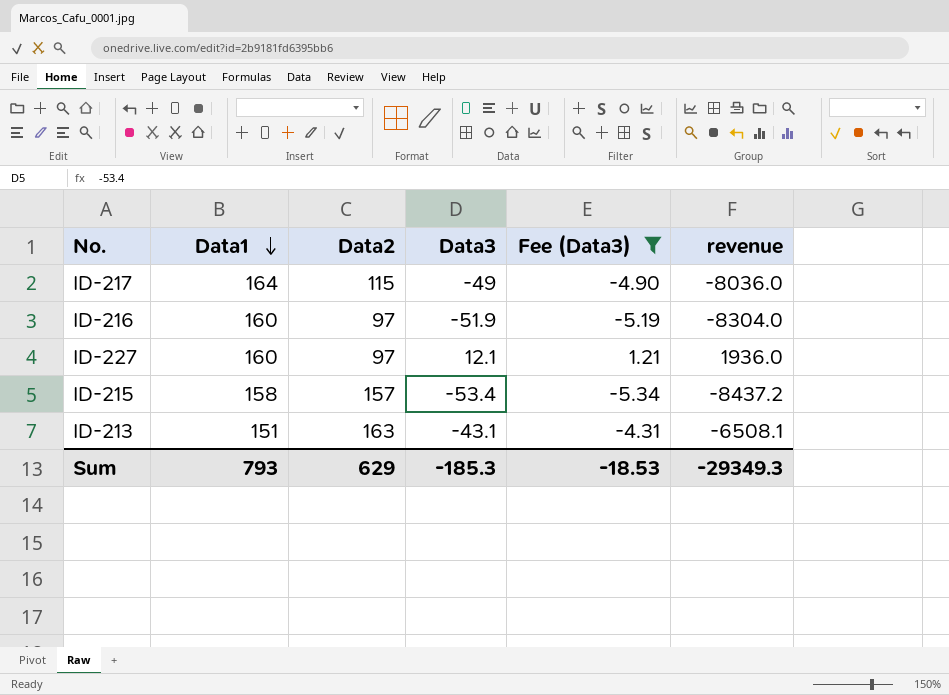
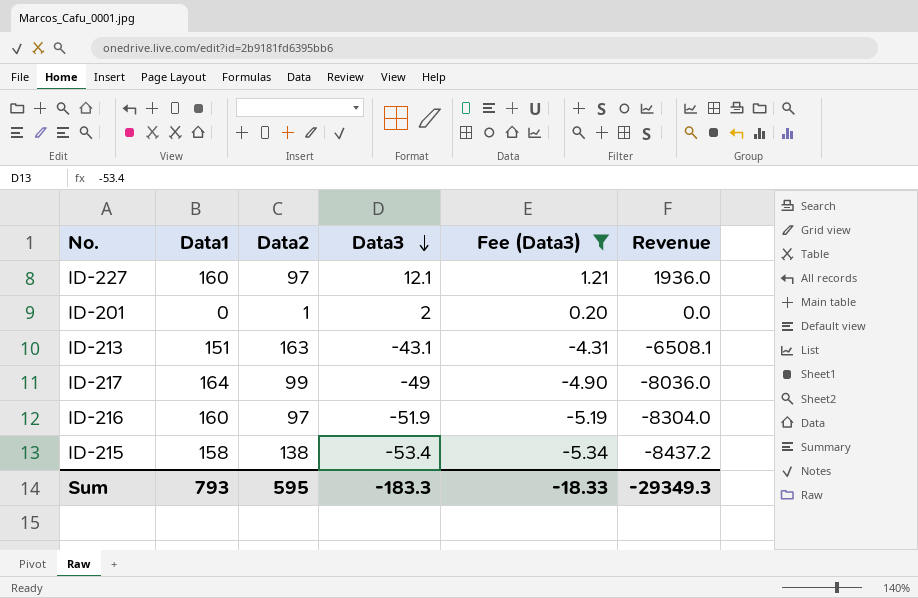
row order: Data1 descending -> Data3 descending
column name: revenue -> Revenue
row ID-201: none -> 0 | 1 | 2 | 0.20 | 0.0
ID-217 | Data2: 115 -> 99
ID-215 | Data2: 157 -> 138
Sum | Data2: 629 -> 595
Sum | Data3: -185.3 -> -183.3
Sum | Fee (Data3): -18.53 -> -18.33

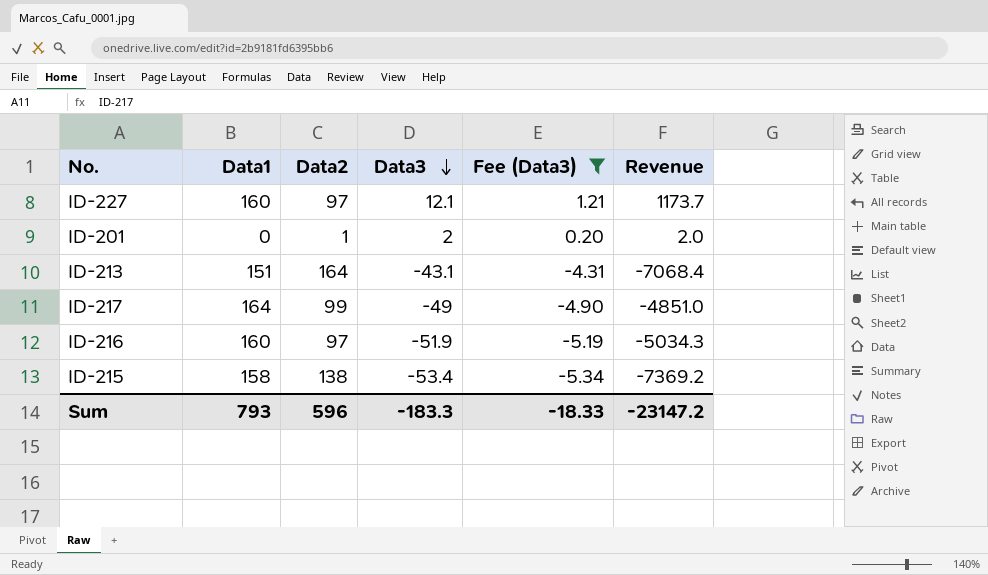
column Revenue | formula: [Data1] * [Data3] -> [Data2] * [Data3]
ID-213 | Data2: 163 -> 164
Sum | Data2: 595 -> 596
Sum | Revenue: -29349.3 -> -23147.2

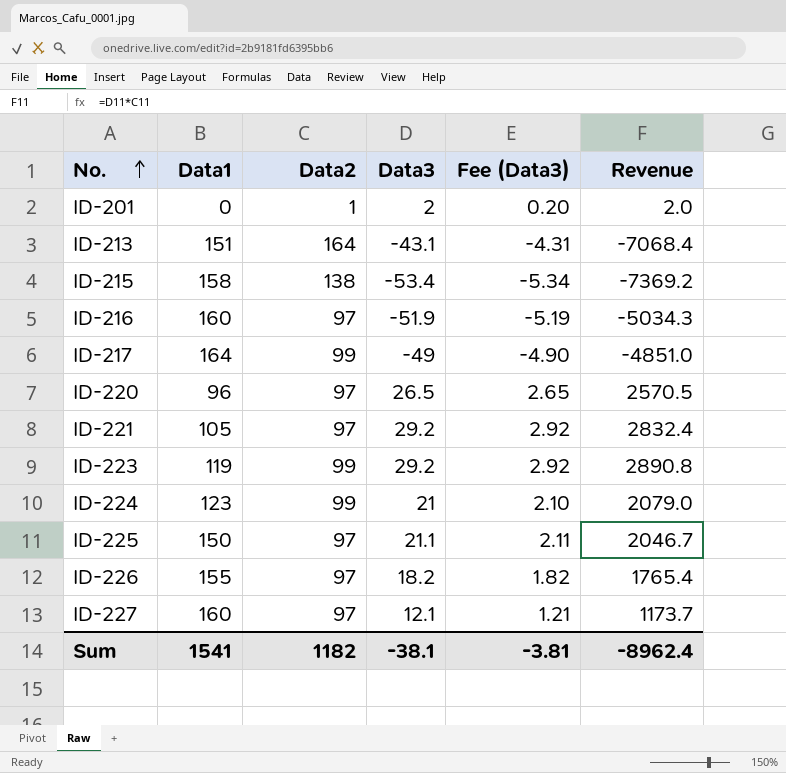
filter: Fee (Data3) <= 1.21 -> none
row order: Data3 descending -> No. ascending
Sum | Data1: 793 -> 1541
Sum | Data2: 596 -> 1182
Sum | Data3: -183.3 -> -38.1
Sum | Fee (Data3): -18.33 -> -3.81
Sum | Revenue: -23147.2 -> -8962.4

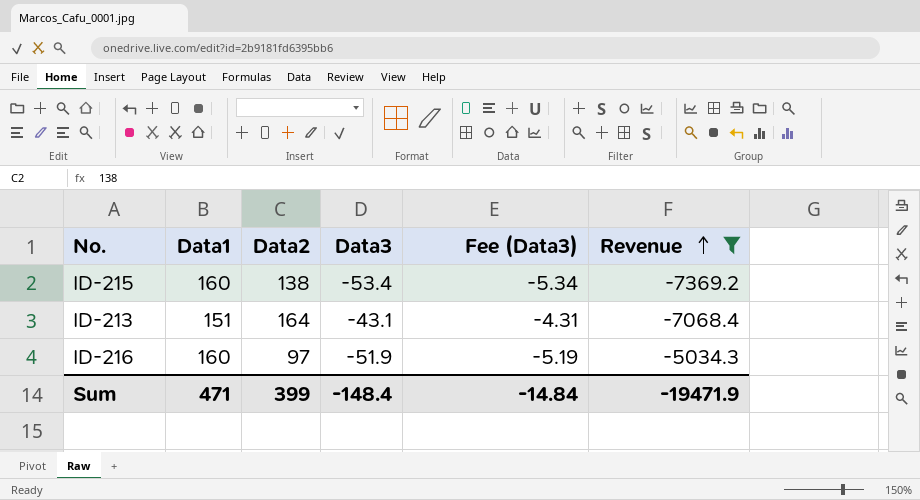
filter: none -> Revenue <= -5034.3
row order: No. ascending -> Revenue ascending
ID-215 | Data1: 158 -> 160
Sum | Data1: 1541 -> 471
Sum | Data2: 1182 -> 399
Sum | Data3: -38.1 -> -148.4
Sum | Fee (Data3): -3.81 -> -14.84
Sum | Revenue: -8962.4 -> -19471.9

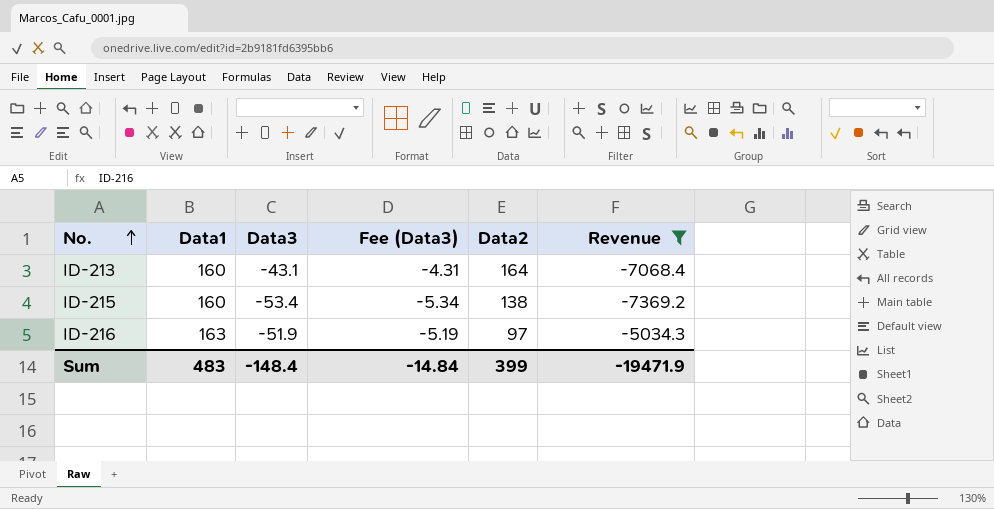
row order: Revenue ascending -> No. ascending
column Data2 | position: 3 -> 5
ID-213 | Data1: 151 -> 160
ID-216 | Data1: 160 -> 163
Sum | Data1: 471 -> 483

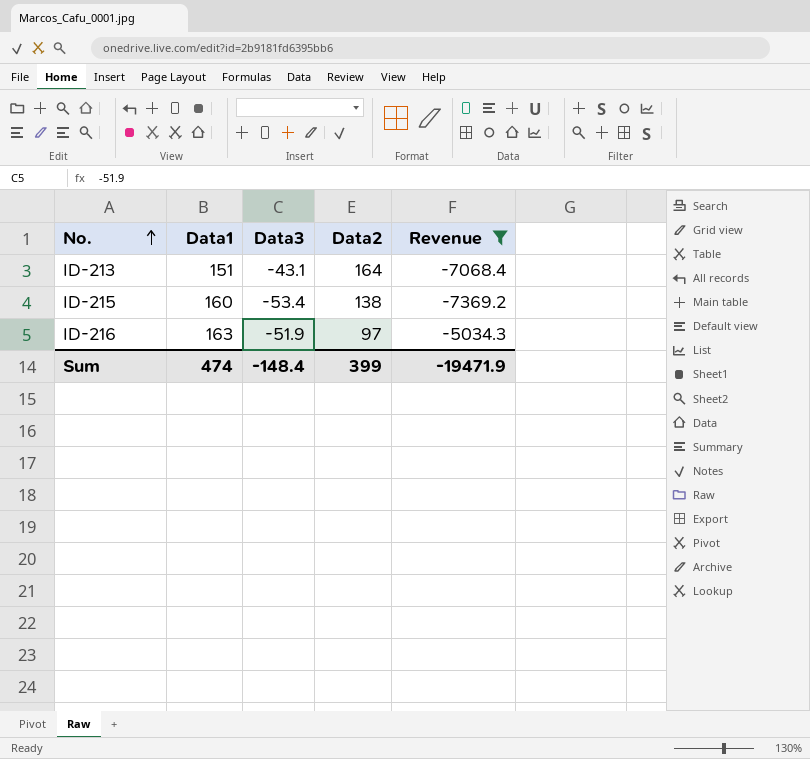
column Fee (Data3) | formula: [Data3] * 0.1 -> none
ID-213 | Data1: 160 -> 151
Sum | Data1: 483 -> 474

